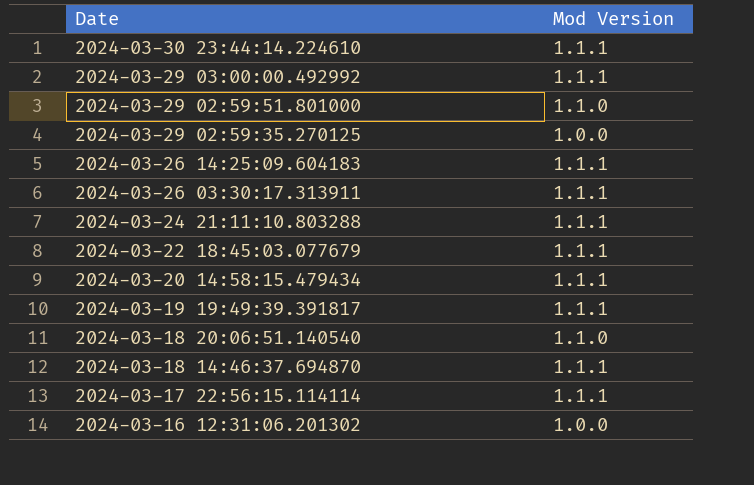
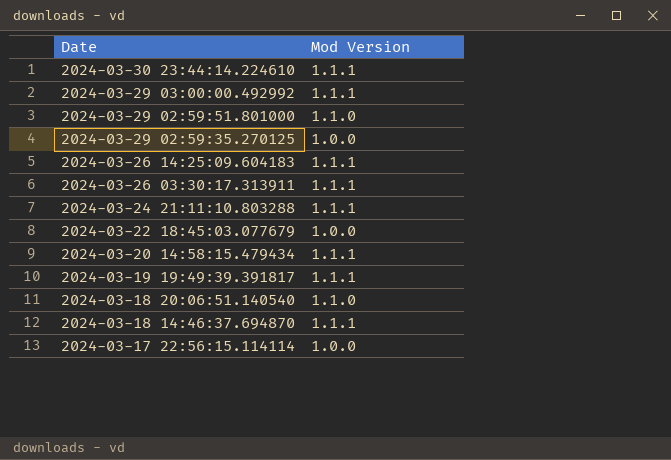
row 2024-03-16 12:31:06.201302: 1.0.0 -> none
2024-03-22 18:45:03.077679 | Mod Version: 1.1.1 -> 1.0.0
2024-03-17 22:56:15.114114 | Mod Version: 1.1.1 -> 1.0.0

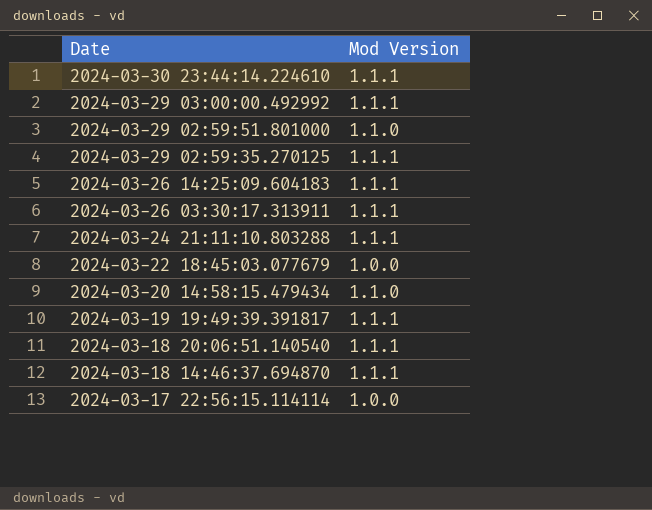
2024-03-29 02:59:35.270125 | Mod Version: 1.0.0 -> 1.1.1
2024-03-20 14:58:15.479434 | Mod Version: 1.1.1 -> 1.1.0
2024-03-18 20:06:51.140540 | Mod Version: 1.1.0 -> 1.1.1

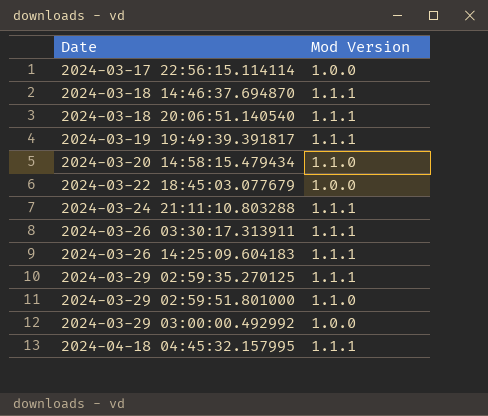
row order: Date descending -> Date ascending
row 2024-03-30 23:44:14.224610: 1.1.1 -> none
2024-03-29 03:00:00.492992 | Mod Version: 1.1.1 -> 1.0.0
row 2024-04-18 04:45:32.157995: none -> 1.1.1

